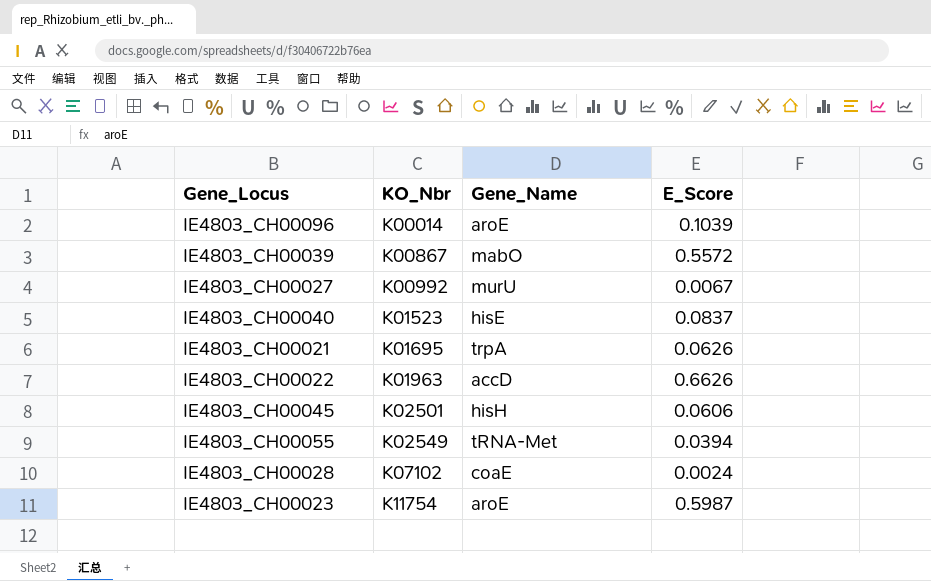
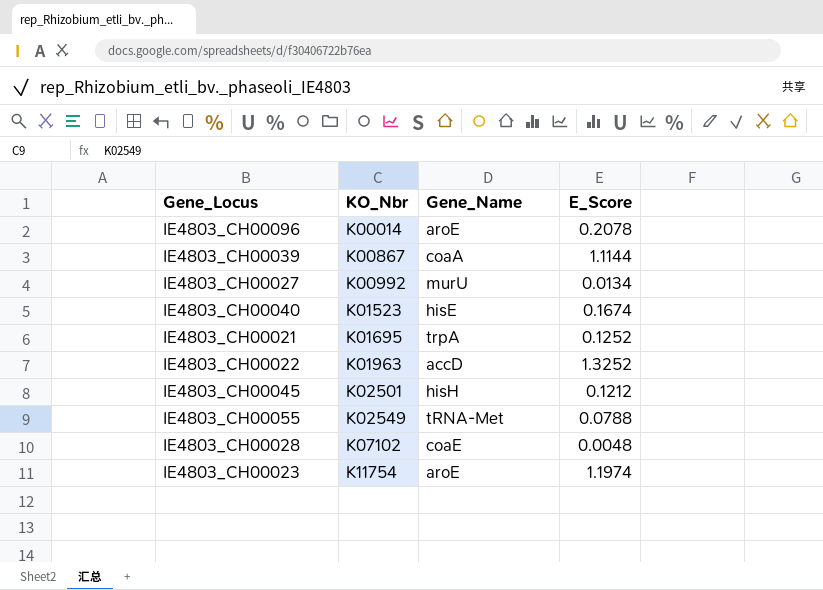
IE4803_CH00096 | E_Score: 0.1039 -> 0.2078
IE4803_CH00039 | Gene_Name: mabO -> coaA
IE4803_CH00039 | E_Score: 0.5572 -> 1.1144
IE4803_CH00027 | E_Score: 0.0067 -> 0.0134
IE4803_CH00040 | E_Score: 0.0837 -> 0.1674
IE4803_CH00021 | E_Score: 0.0626 -> 0.1252
IE4803_CH00022 | E_Score: 0.6626 -> 1.3252
IE4803_CH00045 | E_Score: 0.0606 -> 0.1212
IE4803_CH00055 | E_Score: 0.0394 -> 0.0788
IE4803_CH00028 | E_Score: 0.0024 -> 0.0048
IE4803_CH00023 | E_Score: 0.5987 -> 1.1974

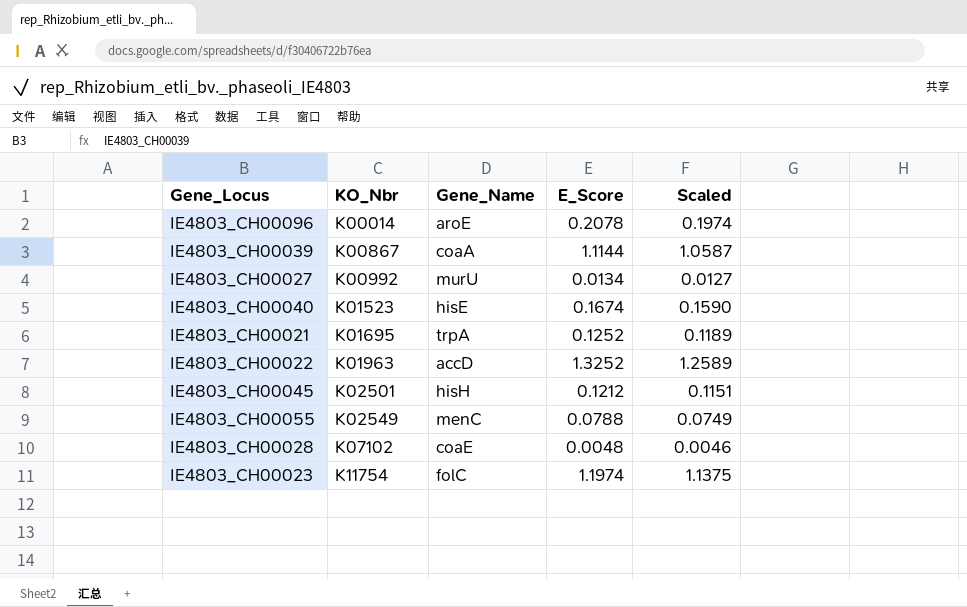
column Scaled | formula: none -> [E_Score] * 0.95
IE4803_CH00055 | Gene_Name: tRNA-Met -> menC
IE4803_CH00023 | Gene_Name: aroE -> folC

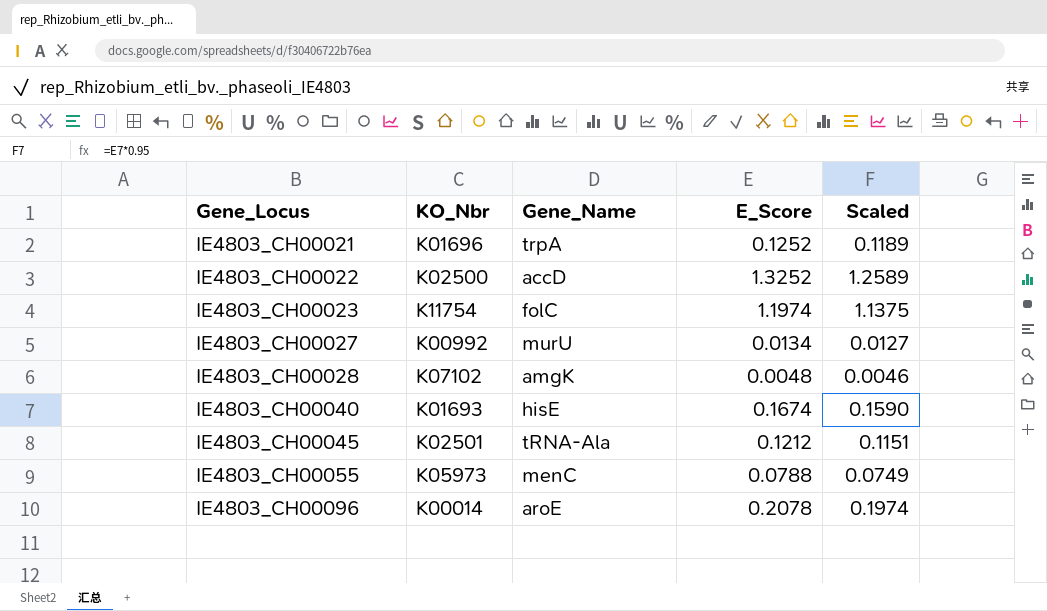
row order: KO_Nbr ascending -> Gene_Locus ascending
row IE4803_CH00039: K00867 | coaA | 1.1144 | 1.0587 -> none
IE4803_CH00021 | KO_Nbr: K01695 -> K01696
IE4803_CH00022 | KO_Nbr: K01963 -> K02500
IE4803_CH00028 | Gene_Name: coaE -> amgK
IE4803_CH00040 | KO_Nbr: K01523 -> K01693
IE4803_CH00045 | Gene_Name: hisH -> tRNA-Ala
IE4803_CH00055 | KO_Nbr: K02549 -> K05973

